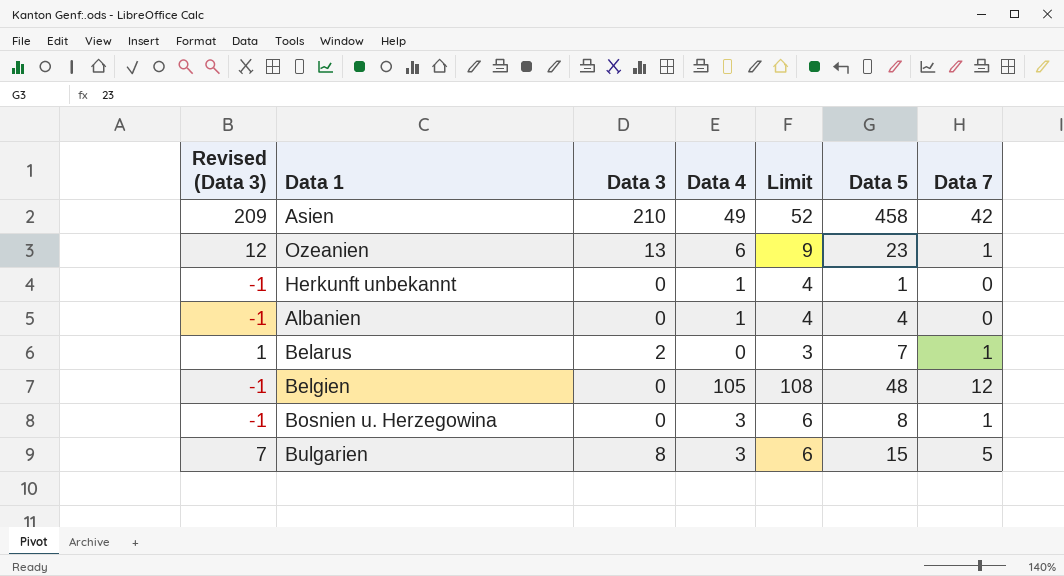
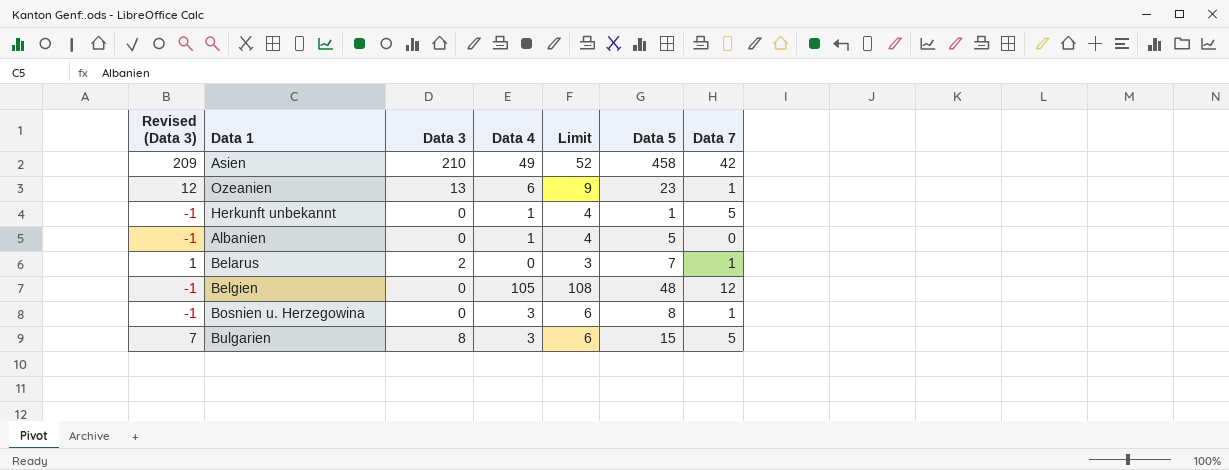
Herkunft unbekannt | Data 7: 0 -> 5
Albanien | Data 5: 4 -> 5

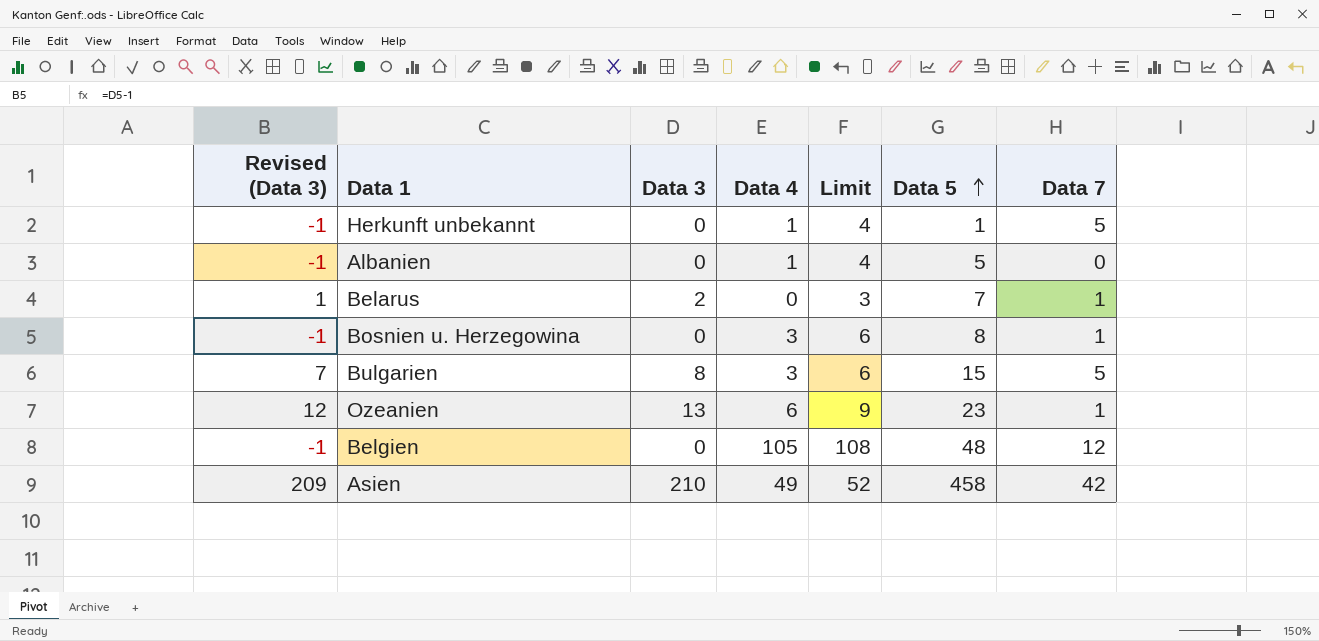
row order: none -> Data 5 ascending

